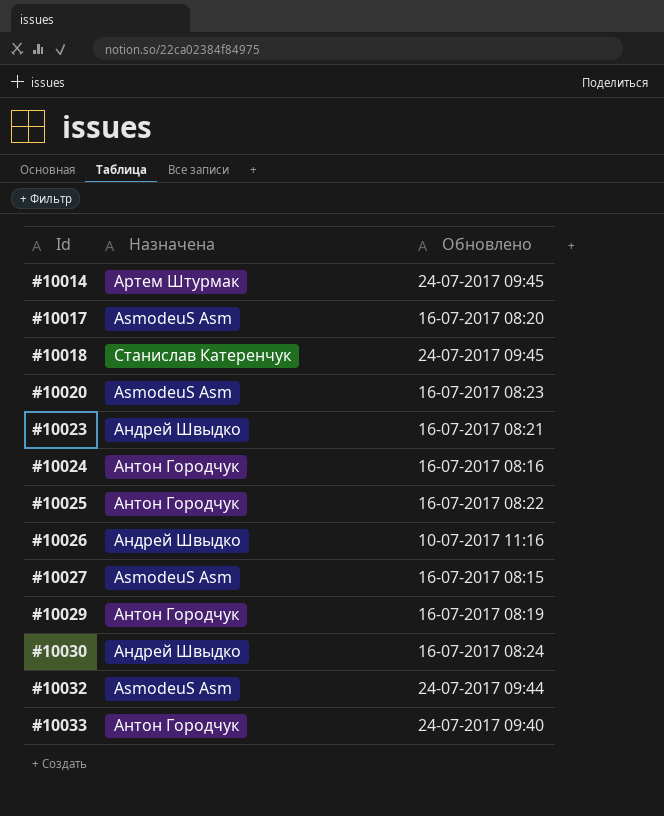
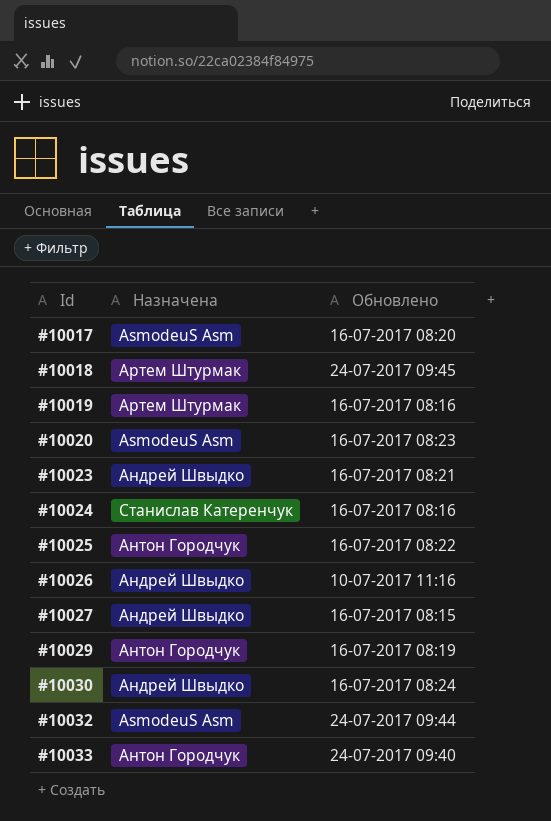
row #10014: Артем Штурмак | 24-07-2017 09:45 -> none
#10018 | Назначена: Станислав Катеренчук -> Артем Штурмак
row #10019: none -> Артем Штурмак | 16-07-2017 08:16
#10024 | Назначена: Антон Городчук -> Станислав Катеренчук
#10027 | Назначена: AsmodeuS Asm -> Андрей Швыдко

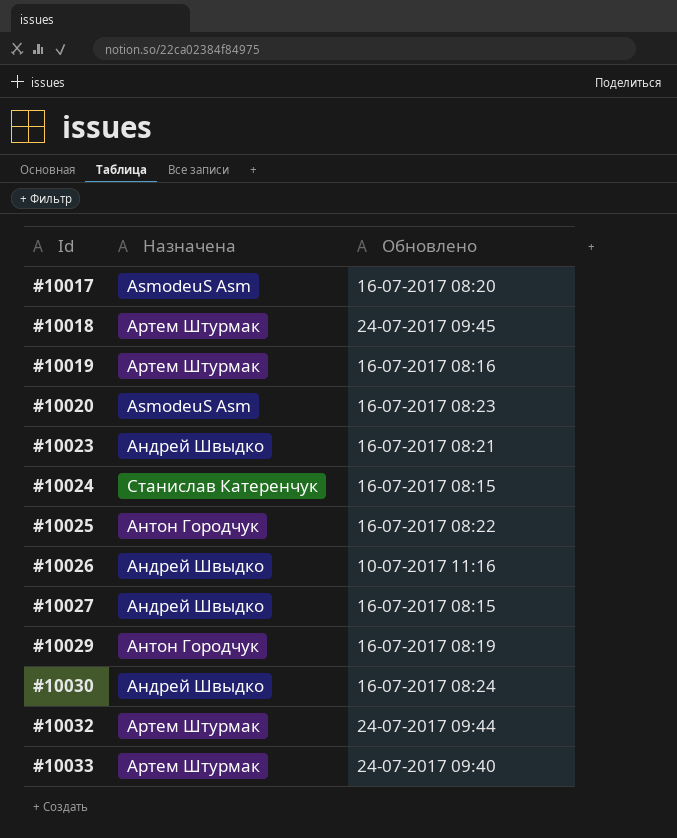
#10024 | Обновлено: 16-07-2017 08:16 -> 16-07-2017 08:15
#10032 | Назначена: AsmodeuS Asm -> Артем Штурмак
#10033 | Назначена: Антон Городчук -> Артем Штурмак

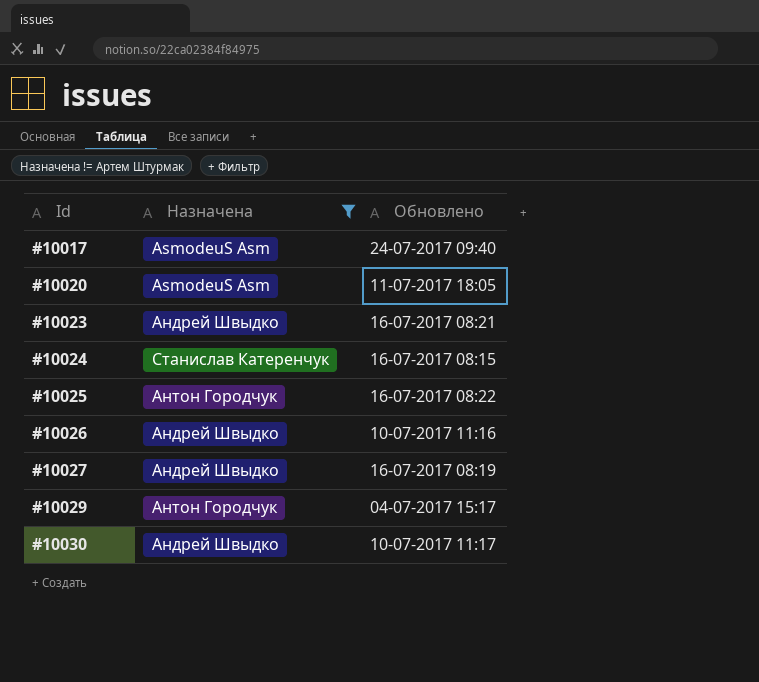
filter: none -> Назначена != Артем Штурмак
#10017 | Обновлено: 16-07-2017 08:20 -> 24-07-2017 09:40
#10020 | Обновлено: 16-07-2017 08:23 -> 11-07-2017 18:05
#10027 | Обновлено: 16-07-2017 08:15 -> 16-07-2017 08:19
#10029 | Обновлено: 16-07-2017 08:19 -> 04-07-2017 15:17
#10030 | Обновлено: 16-07-2017 08:24 -> 10-07-2017 11:17

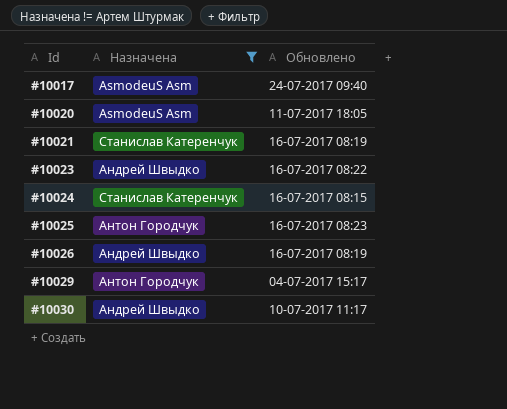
row #10027: Андрей Швыдко | 16-07-2017 08:19 -> none
row #10021: none -> Станислав Катеренчук | 16-07-2017 08:19
#10023 | Обновлено: 16-07-2017 08:21 -> 16-07-2017 08:22
#10025 | Обновлено: 16-07-2017 08:22 -> 16-07-2017 08:23
#10026 | Обновлено: 10-07-2017 11:16 -> 16-07-2017 08:19

